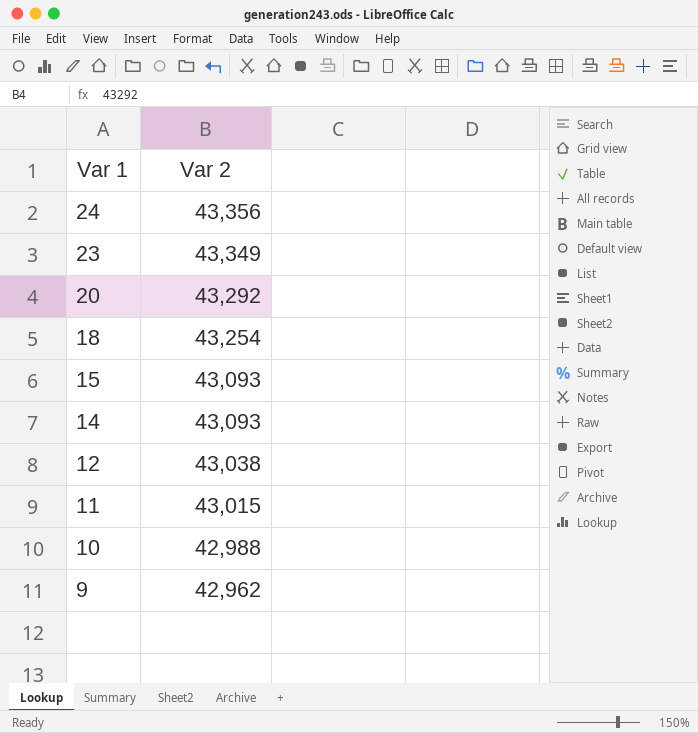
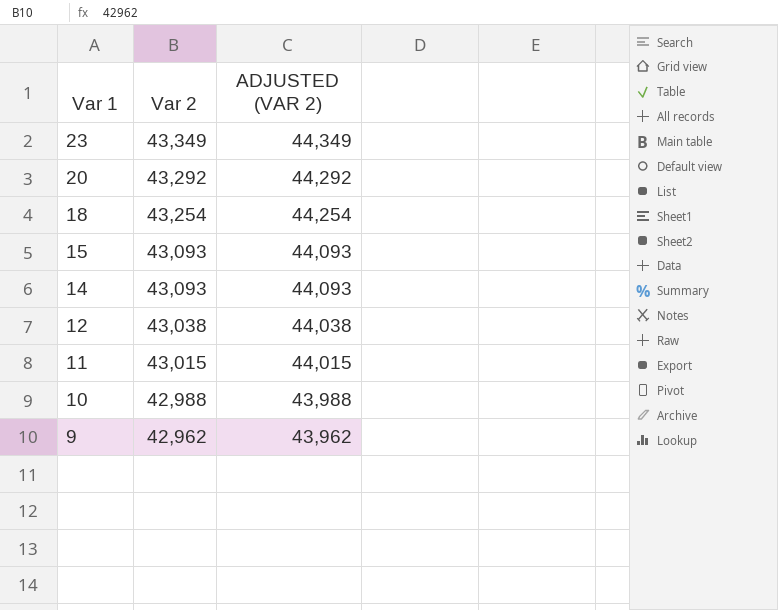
column ADJUSTED (VAR 2) | formula: none -> [Var 2] + 1000
row 24: 43,356 -> none

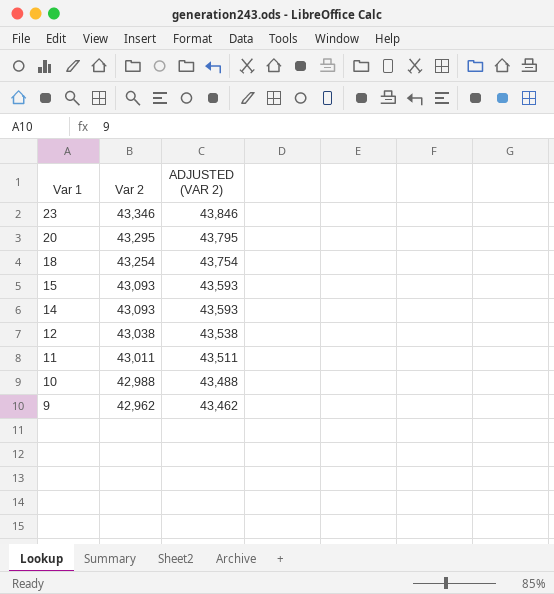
column ADJUSTED (VAR 2) | formula: [Var 2] + 1000 -> [Var 2] + 500
23 | Var 2: 43,349 -> 43,346
20 | Var 2: 43,292 -> 43,295
11 | Var 2: 43,015 -> 43,011

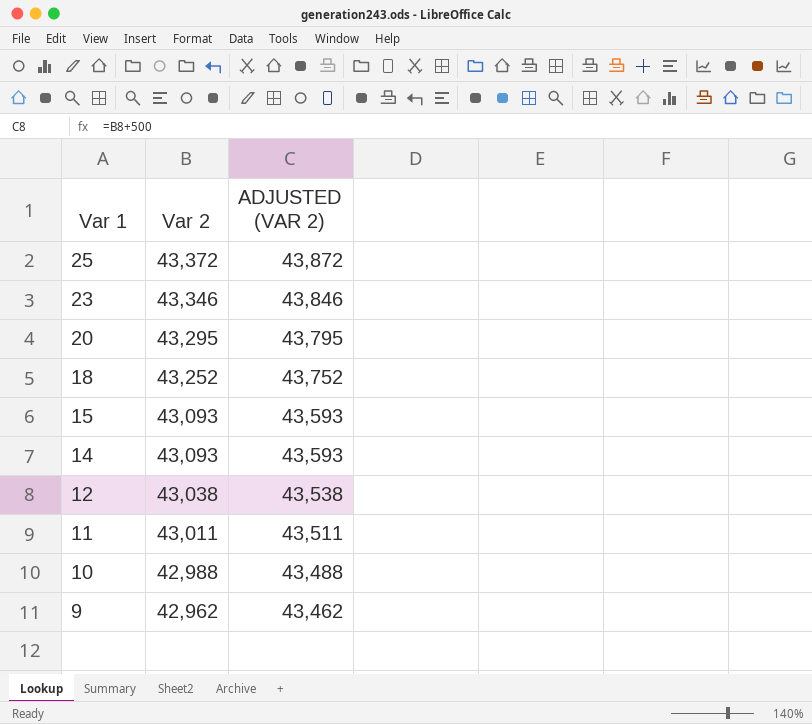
row 25: none -> 43,372 | 43,872
18 | Var 2: 43,254 -> 43,252
18 | ADJUSTED (VAR 2): 43,754 -> 43,752

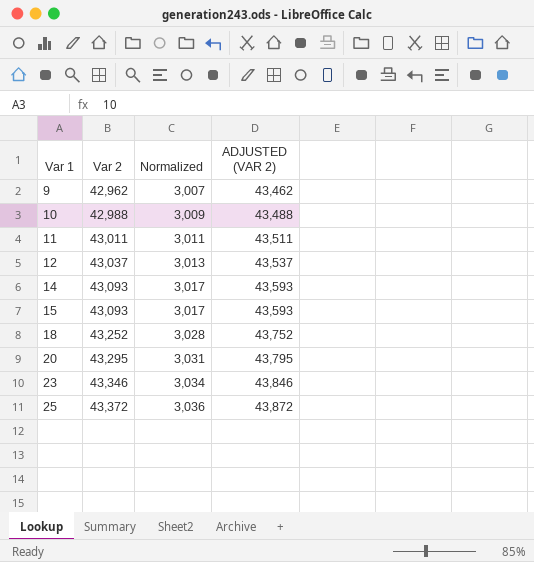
row order: Var 1 descending -> Var 1 ascending
column Normalized | formula: none -> [Var 2] * 0.07
12 | Var 2: 43,038 -> 43,037
12 | ADJUSTED (VAR 2): 43,538 -> 43,537

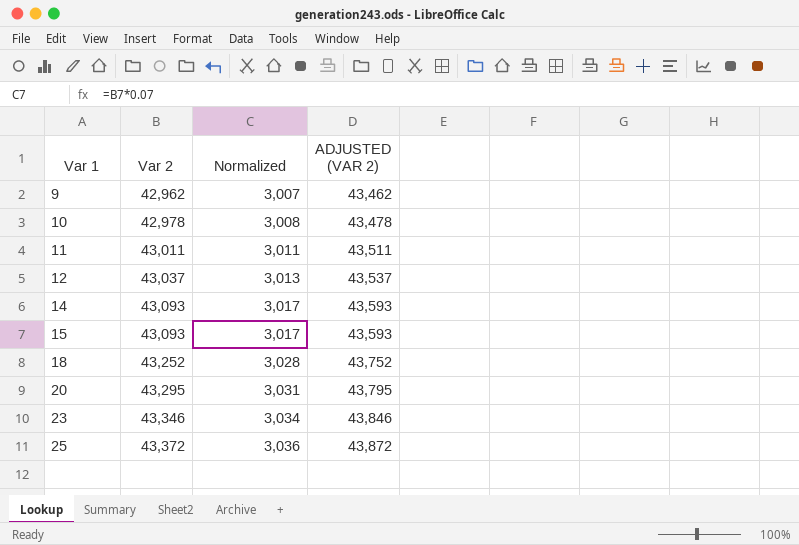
10 | Var 2: 42,988 -> 42,978
10 | Normalized: 3,009 -> 3,008
10 | ADJUSTED (VAR 2): 43,488 -> 43,478

